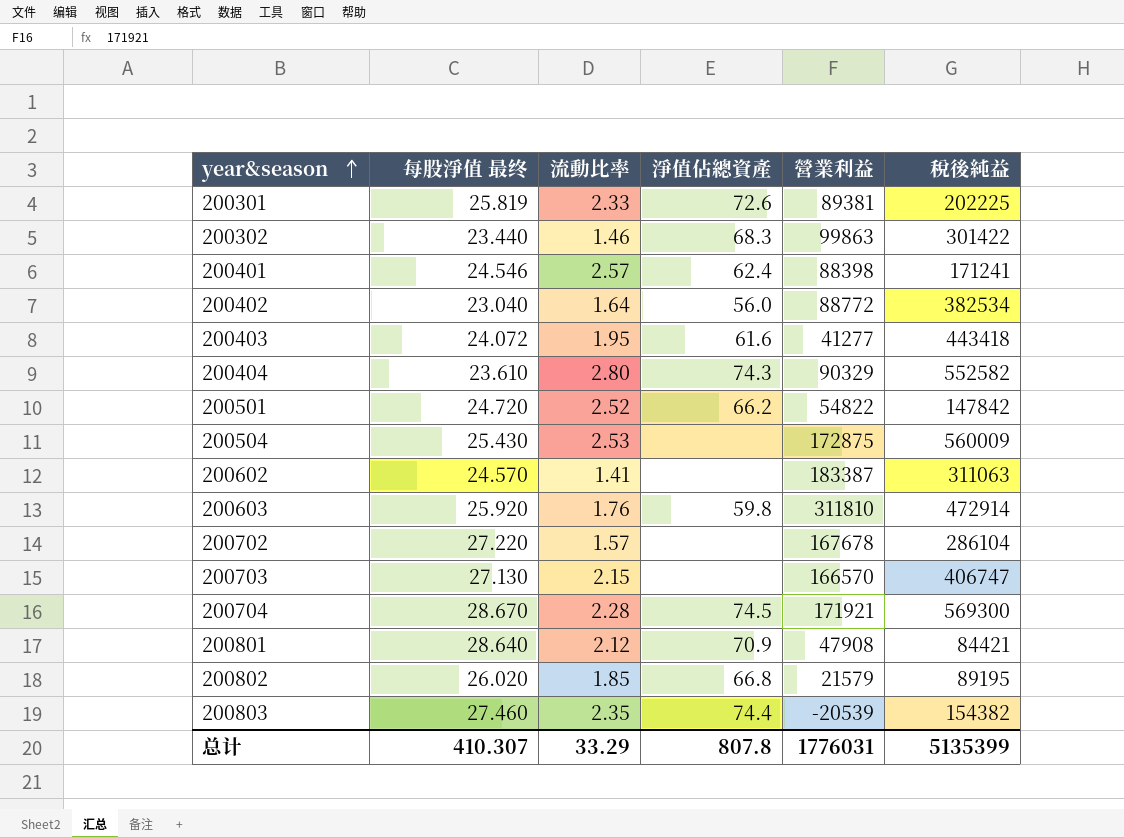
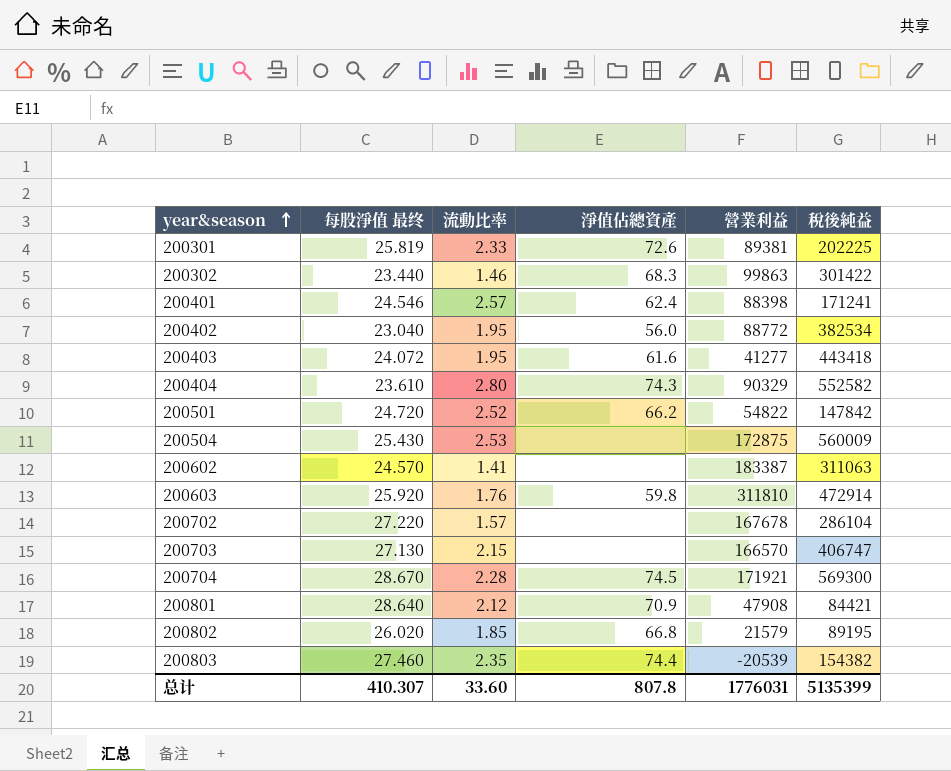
200402 | 流動比率: 1.64 -> 1.95
总计 | 流動比率: 33.29 -> 33.60

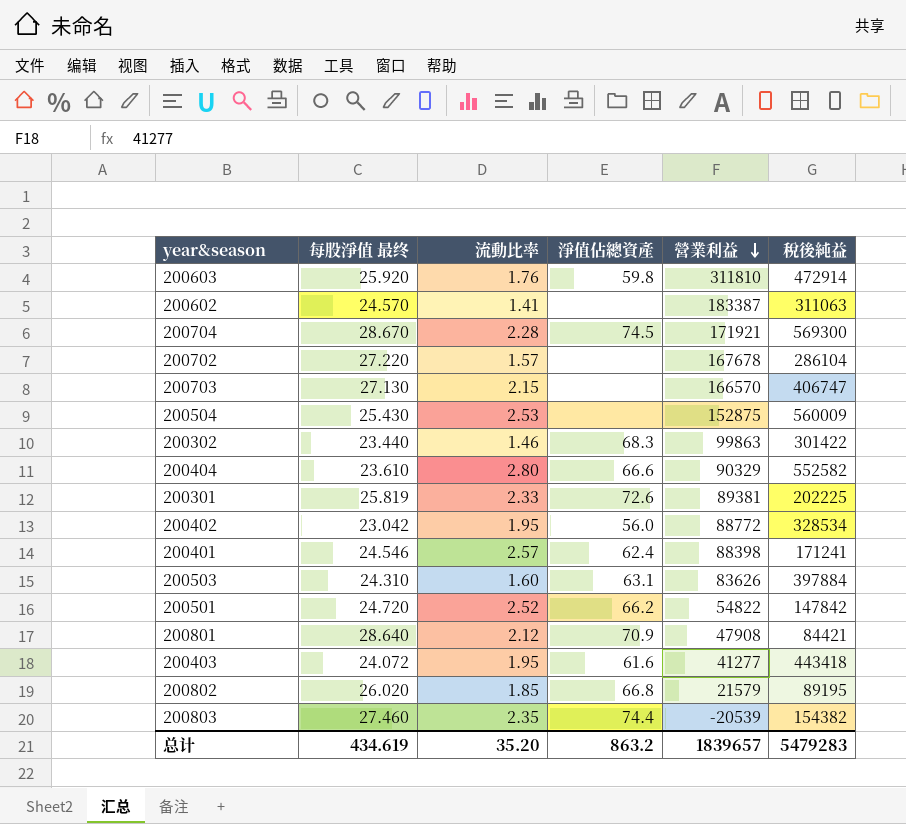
row order: year&season ascending -> 營業利益 descending
200504 | 營業利益: 172875 -> 152875
200404 | 淨值佔總資產: 74.3 -> 66.6
200402 | 每股淨值 最终: 23.040 -> 23.042
200402 | 稅後純益: 382534 -> 328534
row 200503: none -> 24.310 | 1.60 | 63.1 | 83626 | 397884
总计 | 每股淨值 最终: 410.307 -> 434.619
总计 | 流動比率: 33.60 -> 35.20
总计 | 淨值佔總資產: 807.8 -> 863.2
总计 | 營業利益: 1776031 -> 1839657
总计 | 稅後純益: 5135399 -> 5479283

